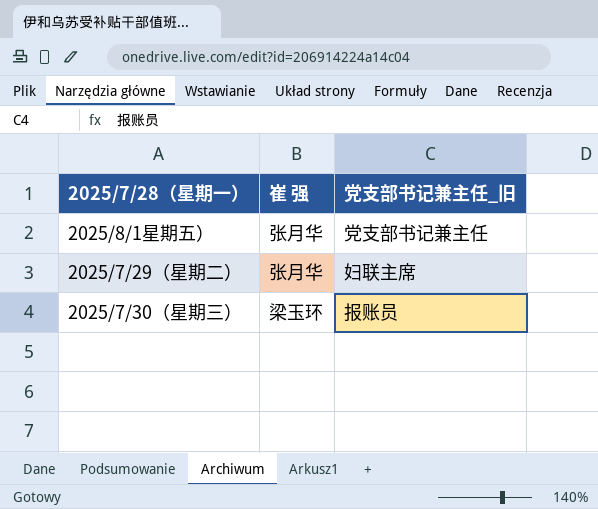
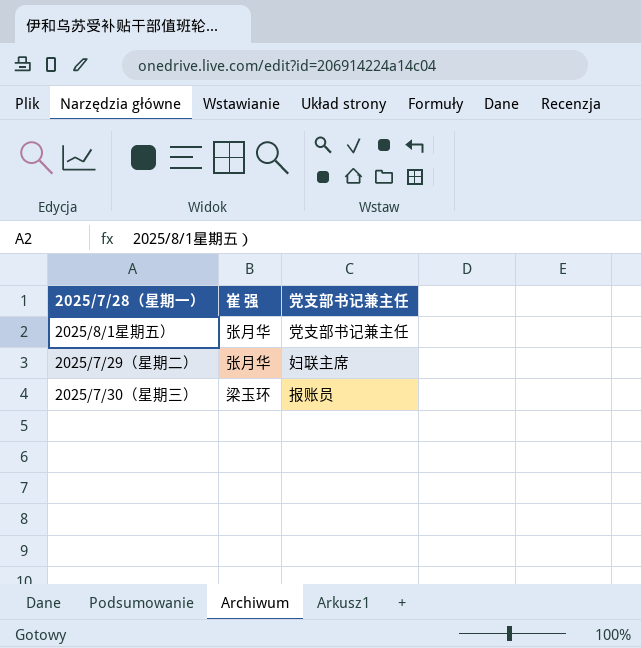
column name: 党支部书记兼主任_旧 -> 党支部书记兼主任

